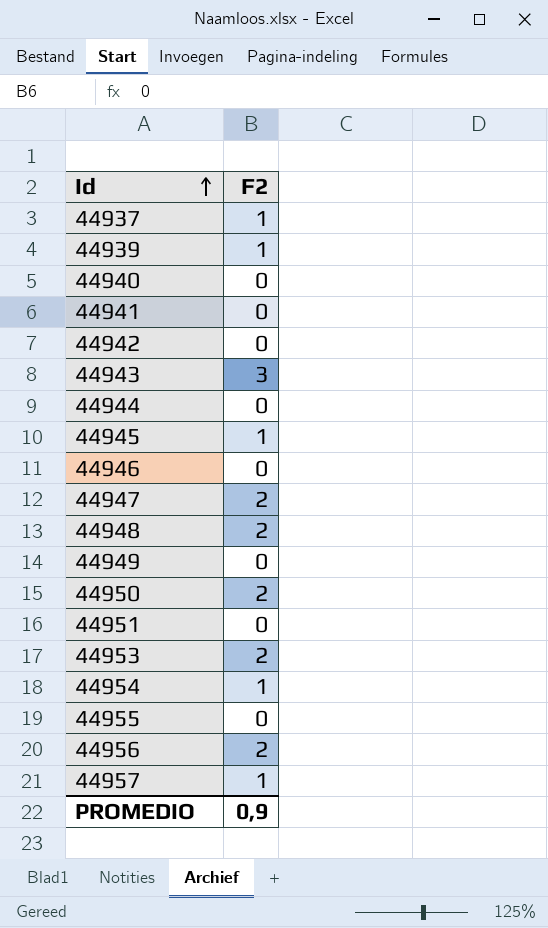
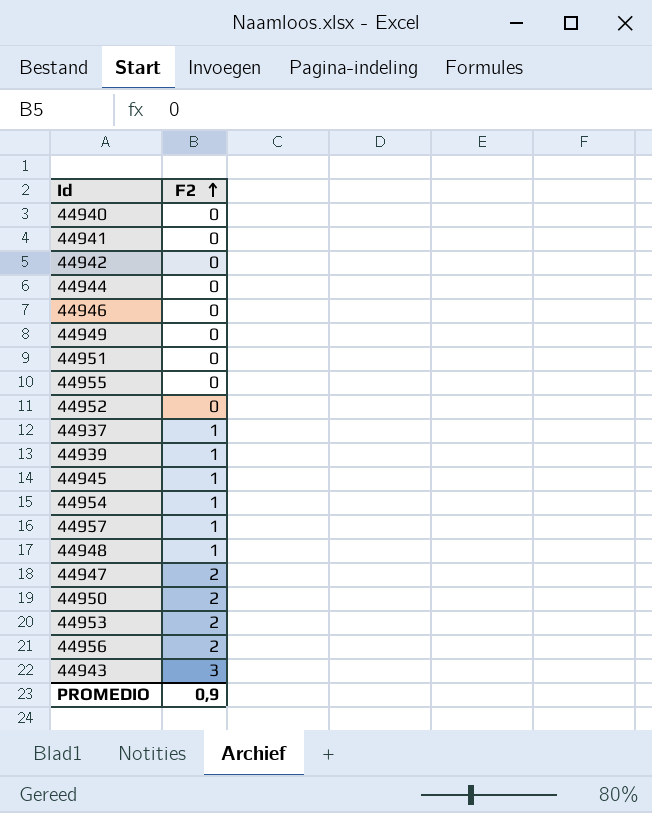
row order: Id ascending -> F2 ascending
row 44952: none -> 0
44948 | F2: 2 -> 1

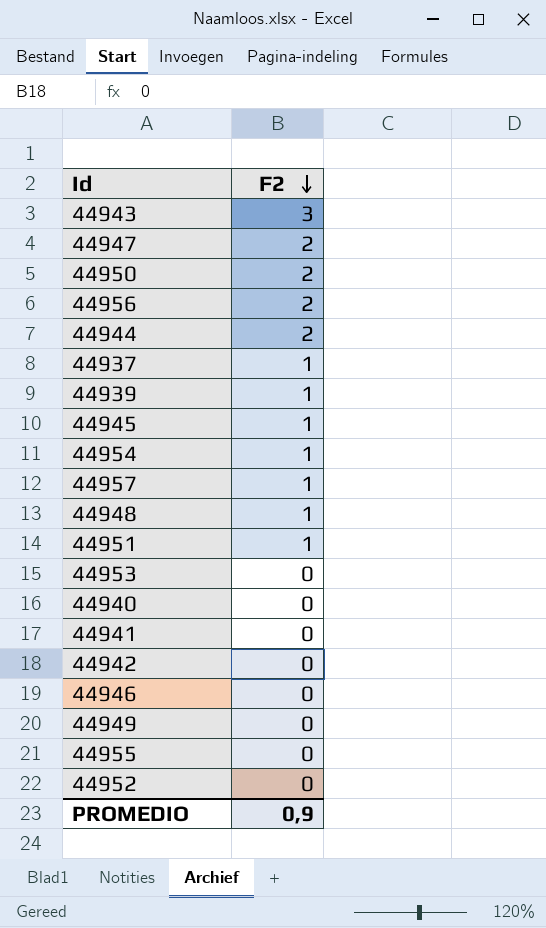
row order: F2 ascending -> F2 descending
44944 | F2: 0 -> 2
44951 | F2: 0 -> 1
44953 | F2: 2 -> 0

